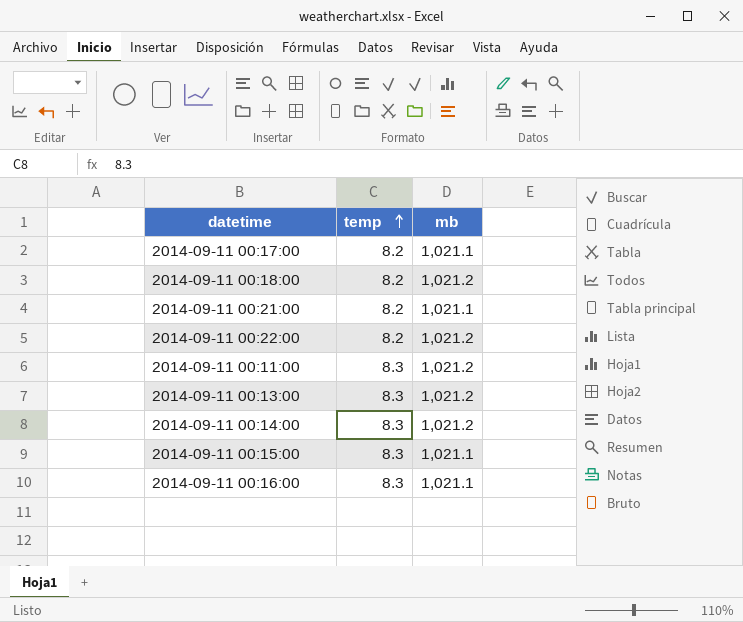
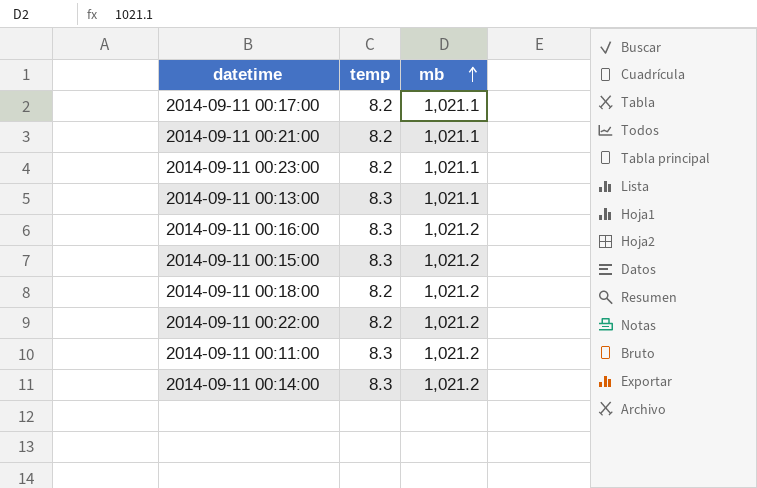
row order: temp ascending -> mb ascending
row 2014-09-11 00:23:00: none -> 8.2 | 1,021.1
2014-09-11 00:13:00 | mb: 1,021.2 -> 1,021.1
2014-09-11 00:16:00 | mb: 1,021.1 -> 1,021.2
2014-09-11 00:15:00 | mb: 1,021.1 -> 1,021.2

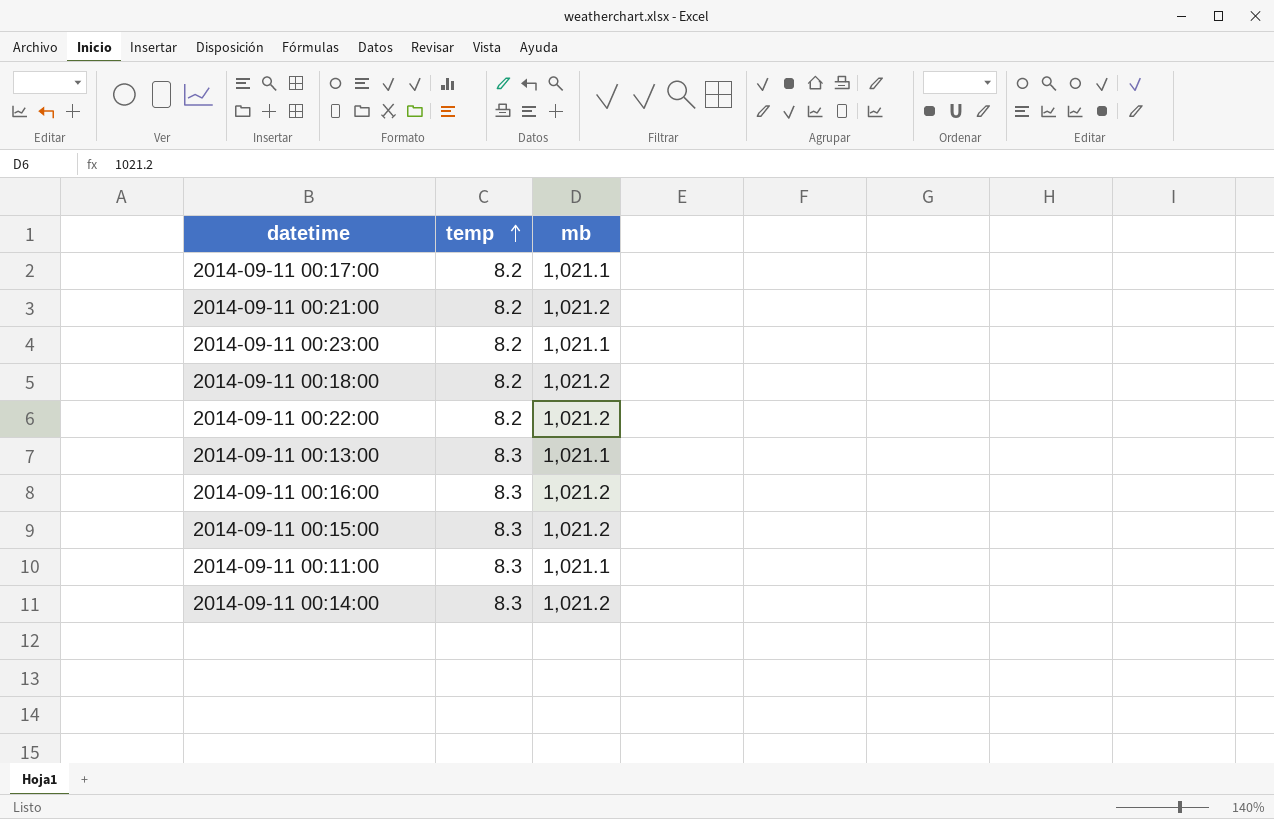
row order: mb ascending -> temp ascending
2014-09-11 00:21:00 | mb: 1,021.1 -> 1,021.2
2014-09-11 00:11:00 | mb: 1,021.2 -> 1,021.1

